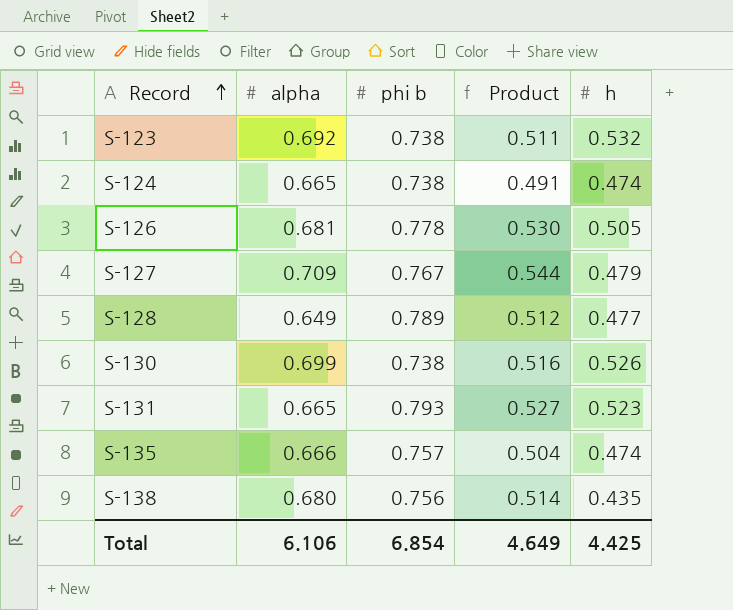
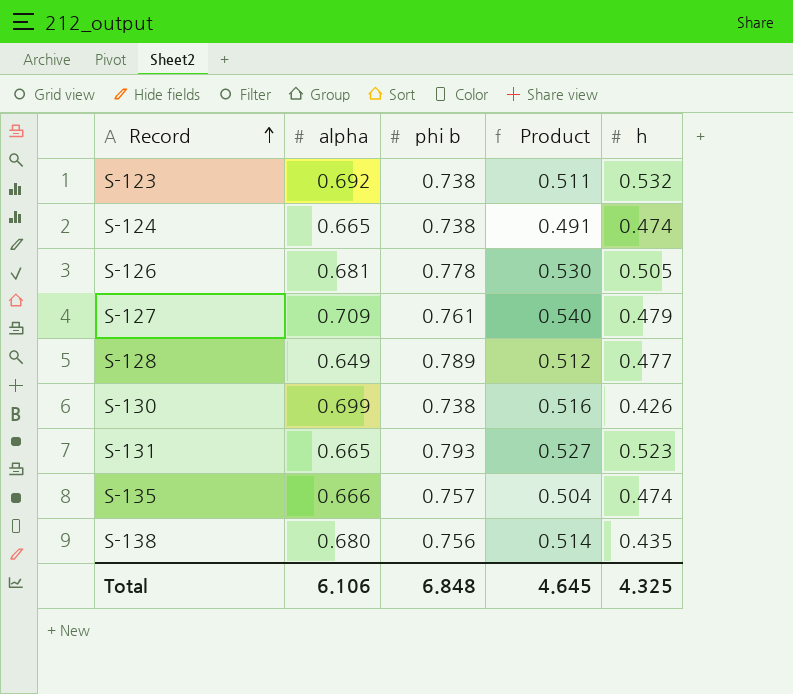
S-127 | phi b: 0.767 -> 0.761
S-127 | Product: 0.544 -> 0.540
S-130 | h: 0.526 -> 0.426
Total | phi b: 6.854 -> 6.848
Total | Product: 4.649 -> 4.645
Total | h: 4.425 -> 4.325

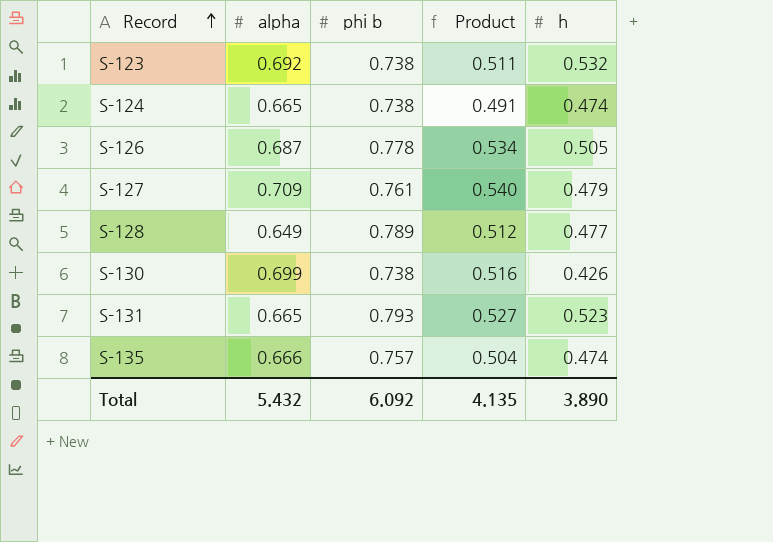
row S-138: 0.680 | 0.756 | 0.514 | 0.435 -> none
S-126 | alpha: 0.681 -> 0.687
S-126 | Product: 0.530 -> 0.534
Total | alpha: 6.106 -> 5.432
Total | phi b: 6.848 -> 6.092
Total | Product: 4.645 -> 4.135
Total | h: 4.325 -> 3.890

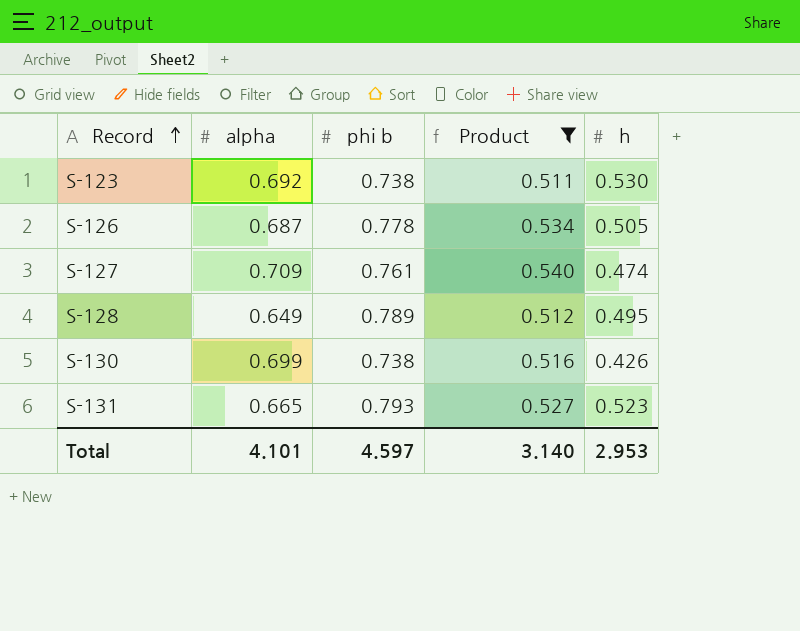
filter: none -> Product >= 0.511
S-123 | h: 0.532 -> 0.530
S-127 | h: 0.479 -> 0.474
S-128 | h: 0.477 -> 0.495
Total | alpha: 5.432 -> 4.101
Total | phi b: 6.092 -> 4.597
Total | Product: 4.135 -> 3.140
Total | h: 3.890 -> 2.953

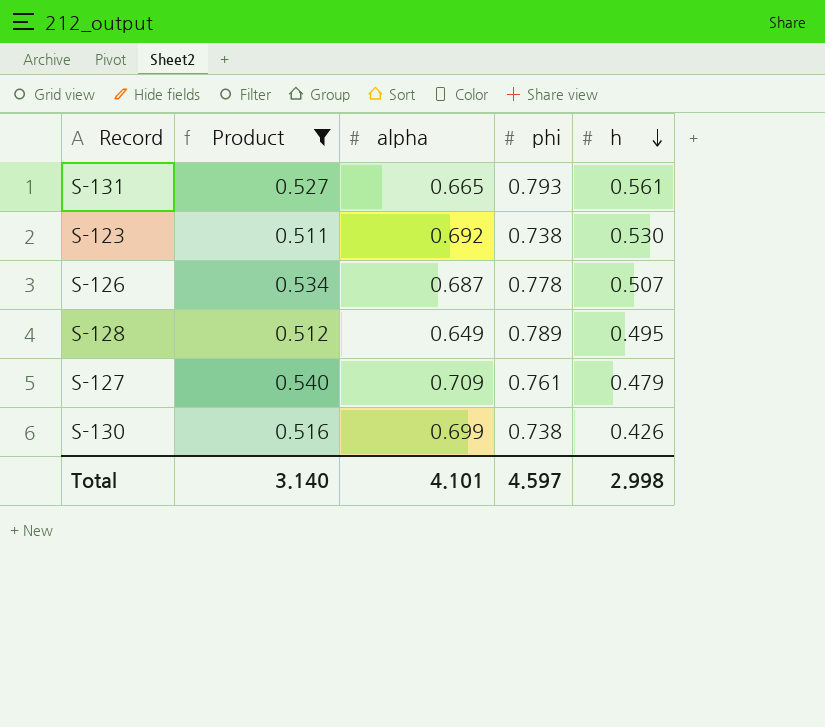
row order: Record ascending -> h descending
column Product | position: 4 -> 2
column name: phi b -> phi
S-131 | h: 0.523 -> 0.561
S-126 | h: 0.505 -> 0.507
S-127 | h: 0.474 -> 0.479
Total | h: 2.953 -> 2.998

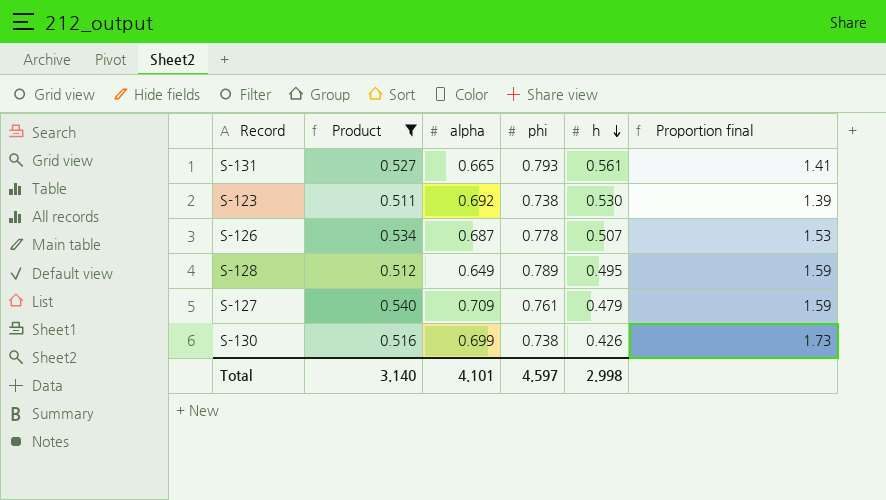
column Proportion final | formula: none -> [phi] / [h]

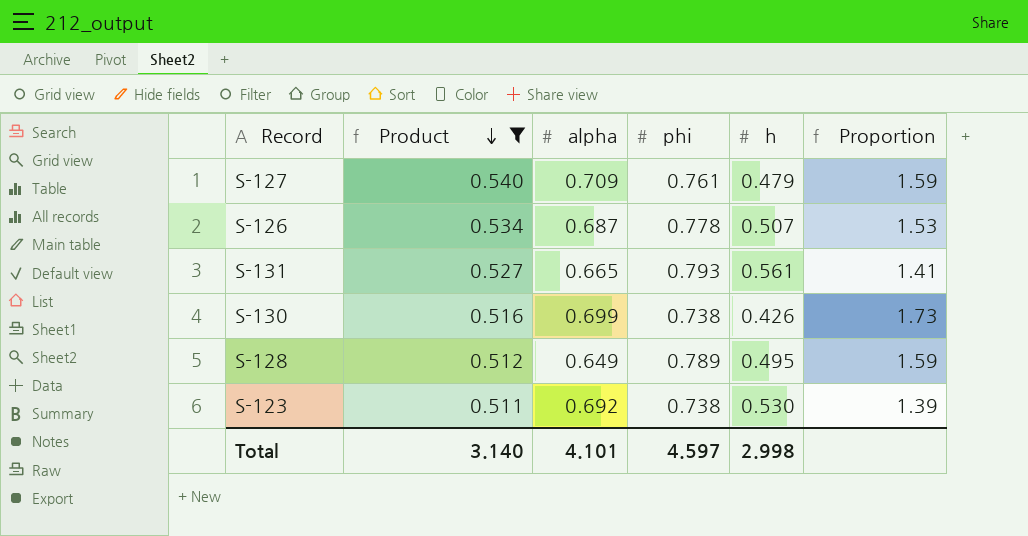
row order: h descending -> Product descending
column name: Proportion final -> Proportion

